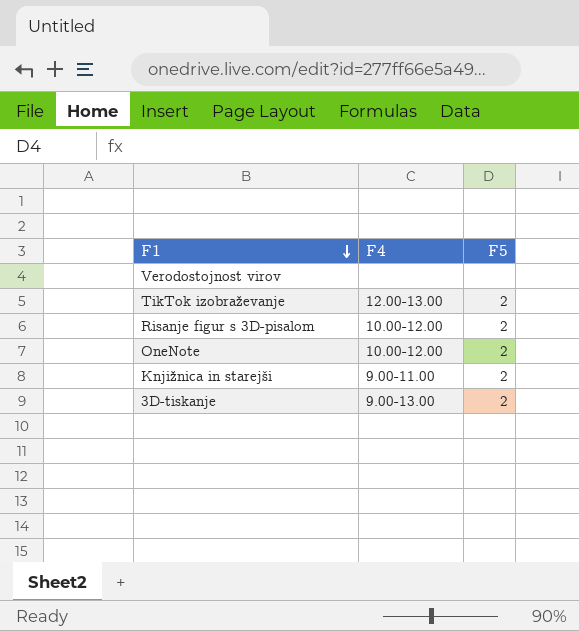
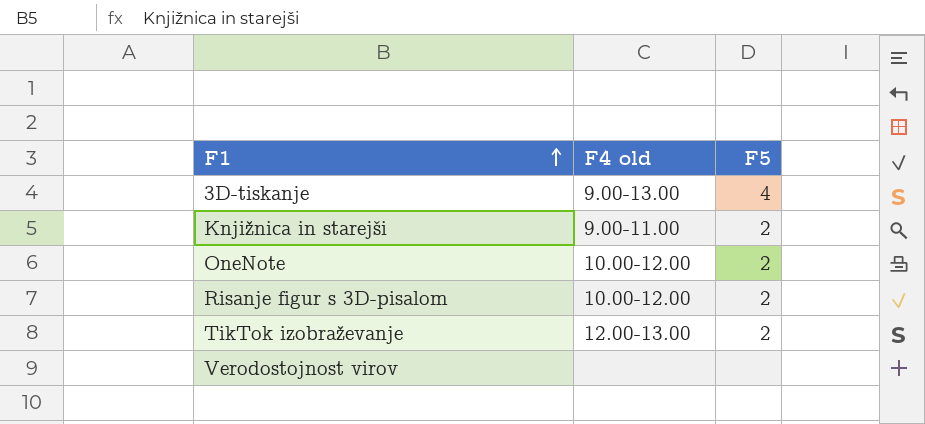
row order: F1 descending -> F1 ascending
column name: F4 -> F4 old
3D-tiskanje | F5: 2 -> 4

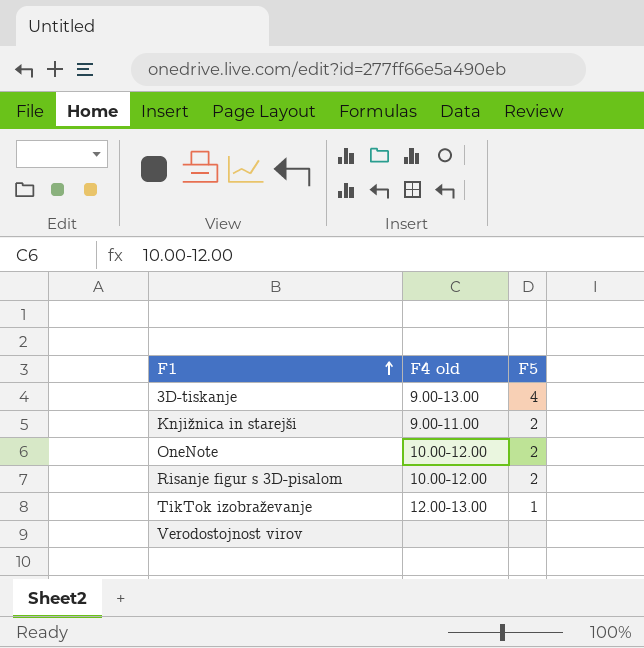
TikTok izobraževanje | F5: 2 -> 1

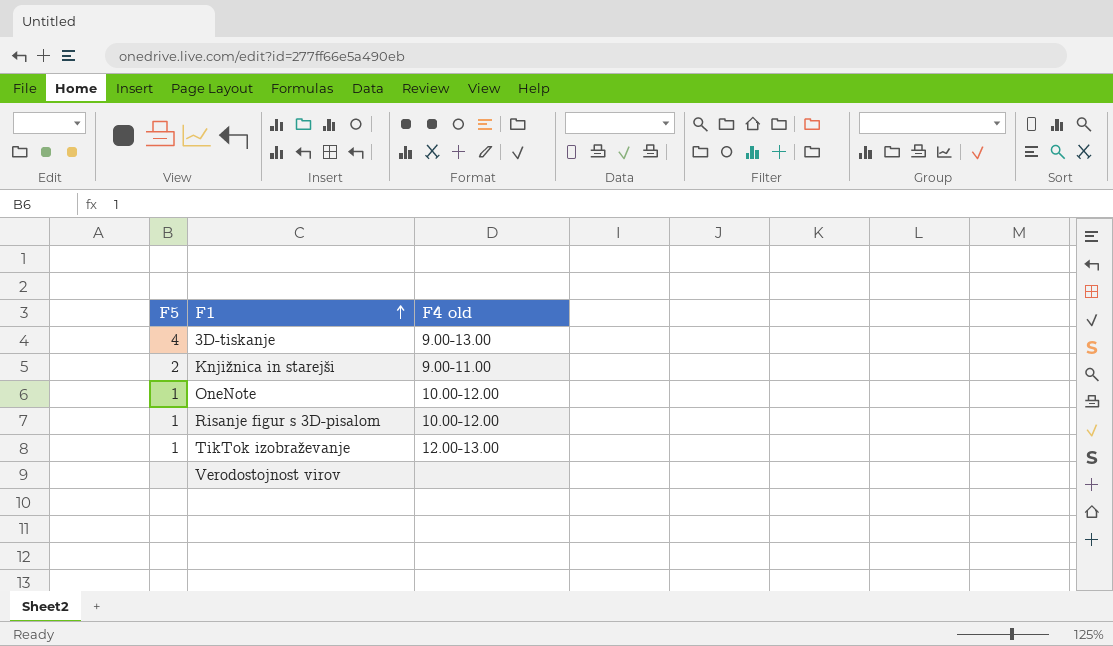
column F5 | position: 3 -> 1
OneNote | F5: 2 -> 1
Risanje figur s 3D-pisalom | F5: 2 -> 1

